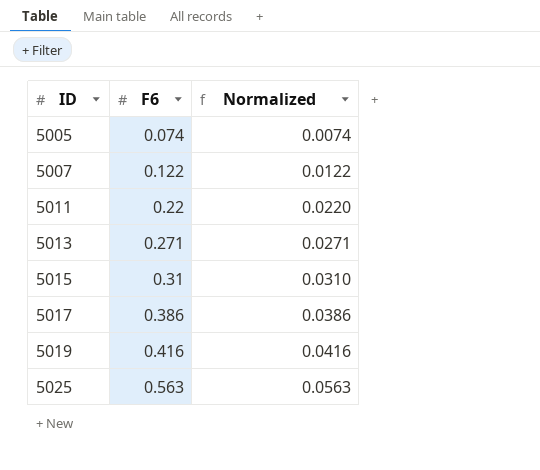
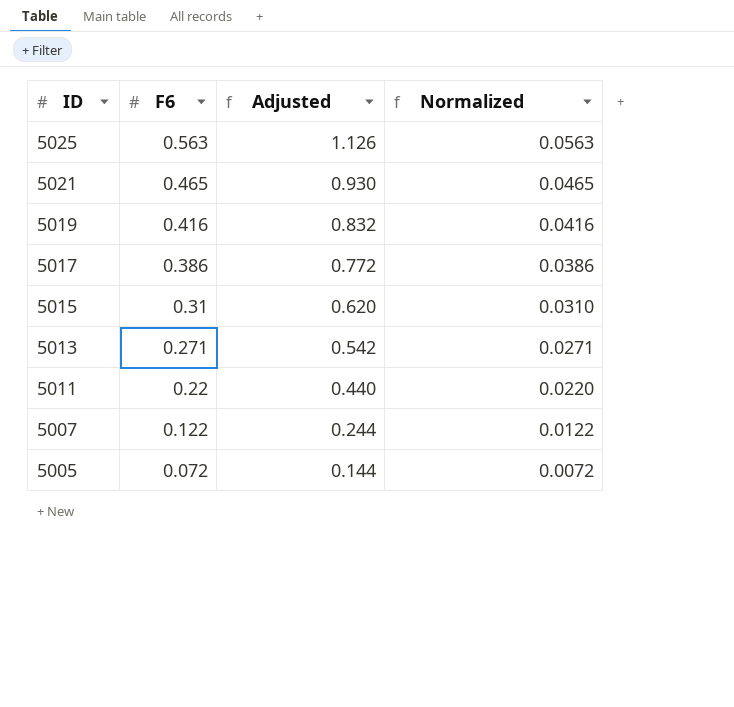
row order: ID ascending -> ID descending
column Adjusted | formula: none -> [F6] * 2
row 5021: none -> 0.465 | 0.930 | 0.0465
5005 | F6: 0.074 -> 0.072
5005 | Normalized: 0.0074 -> 0.0072

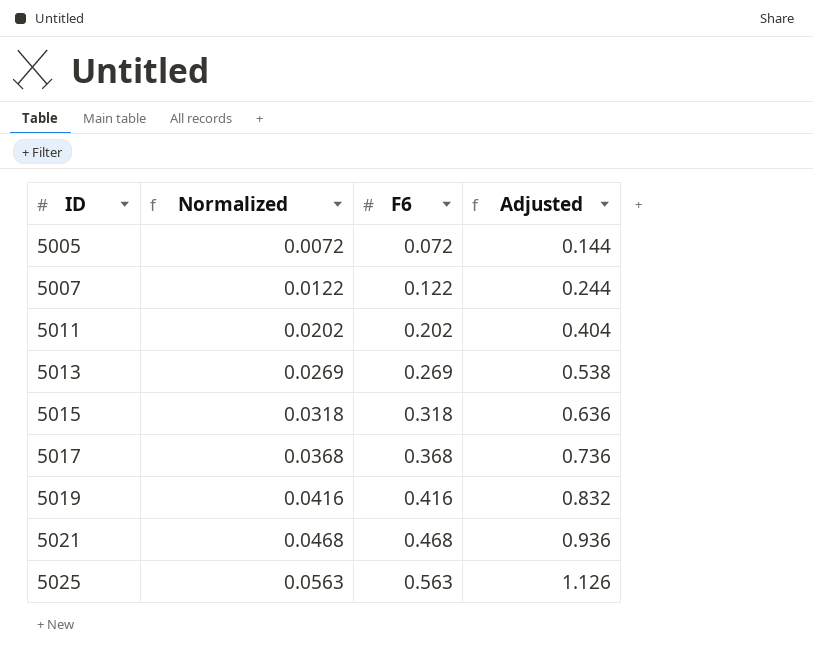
row order: ID descending -> ID ascending
column Normalized | position: 4 -> 2
5011 | Normalized: 0.0220 -> 0.0202
5011 | F6: 0.22 -> 0.202
5011 | Adjusted: 0.440 -> 0.404
5013 | Normalized: 0.0271 -> 0.0269
5013 | F6: 0.271 -> 0.269
5013 | Adjusted: 0.542 -> 0.538
5015 | Normalized: 0.0310 -> 0.0318
5015 | F6: 0.31 -> 0.318
5015 | Adjusted: 0.620 -> 0.636
5017 | Normalized: 0.0386 -> 0.0368
5017 | F6: 0.386 -> 0.368
5017 | Adjusted: 0.772 -> 0.736
5021 | Normalized: 0.0465 -> 0.0468
5021 | F6: 0.465 -> 0.468
5021 | Adjusted: 0.930 -> 0.936

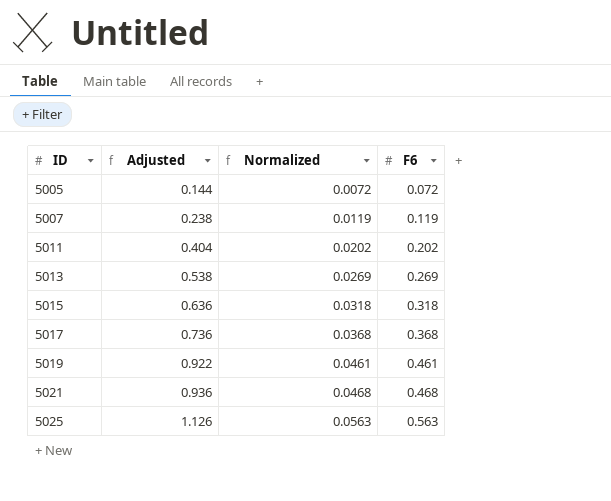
column Adjusted | position: 4 -> 2
5007 | Adjusted: 0.244 -> 0.238
5007 | Normalized: 0.0122 -> 0.0119
5007 | F6: 0.122 -> 0.119
5019 | Adjusted: 0.832 -> 0.922
5019 | Normalized: 0.0416 -> 0.0461
5019 | F6: 0.416 -> 0.461

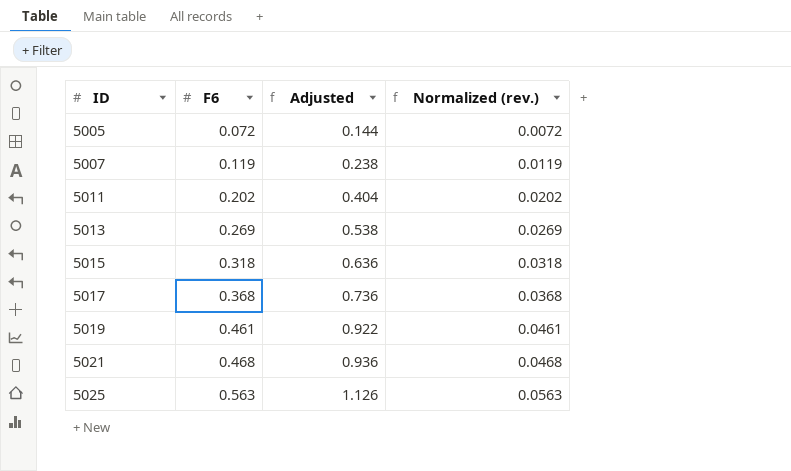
column F6 | position: 4 -> 2
column name: Normalized -> Normalized (rev.)

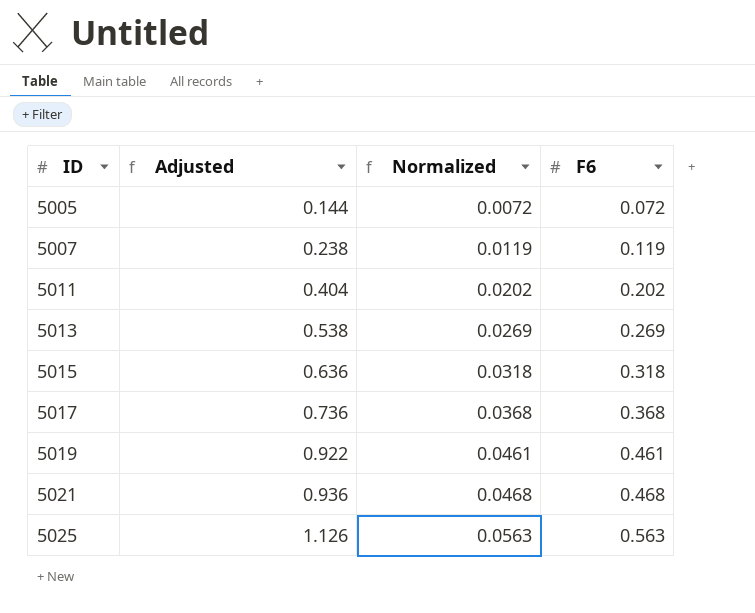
column name: Normalized (rev.) -> Normalized
column F6 | position: 2 -> 4

